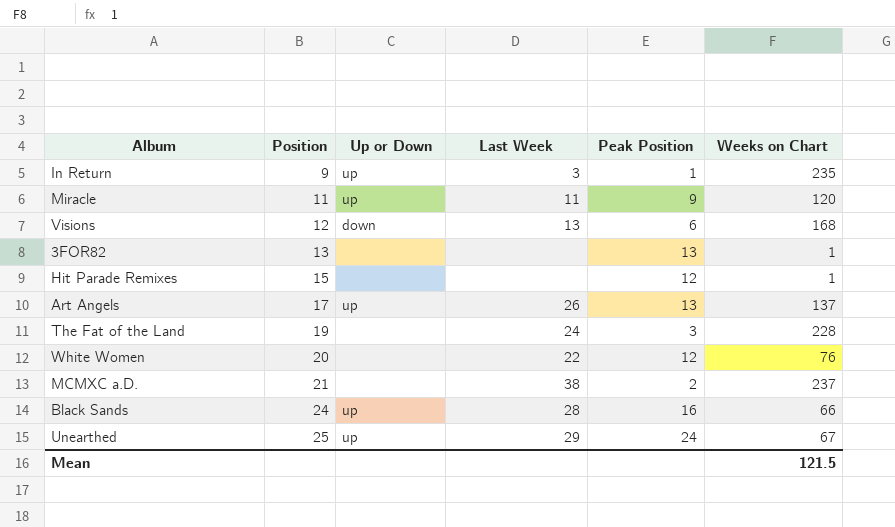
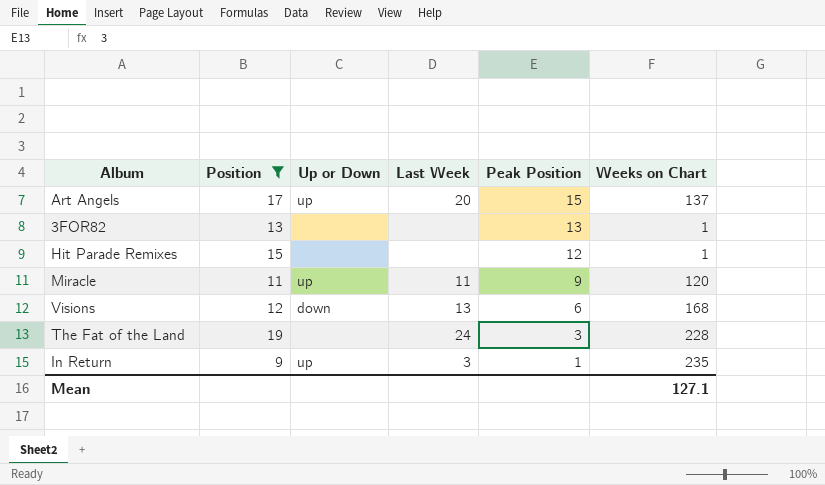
filter: none -> Position <= 19
row order: Position ascending -> Peak Position descending
Art Angels | Last Week: 26 -> 20
Art Angels | Peak Position: 13 -> 15
Mean | Weeks on Chart: 121.5 -> 127.1

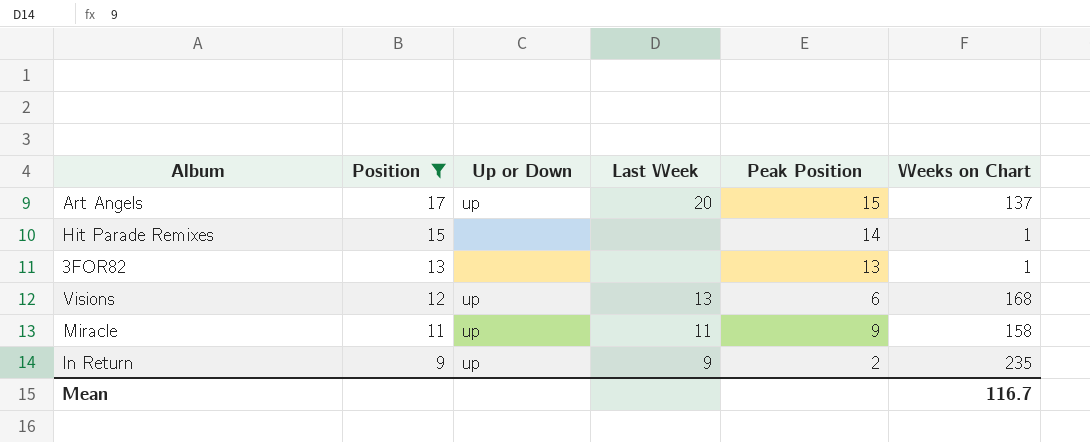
row order: Peak Position descending -> Position descending
row The Fat of the Land: 19 | none | 24 | 3 | 228 -> none
Hit Parade Remixes | Peak Position: 12 -> 14
Visions | Up or Down: down -> up
Miracle | Weeks on Chart: 120 -> 158
In Return | Last Week: 3 -> 9
In Return | Peak Position: 1 -> 2
Mean | Weeks on Chart: 127.1 -> 116.7

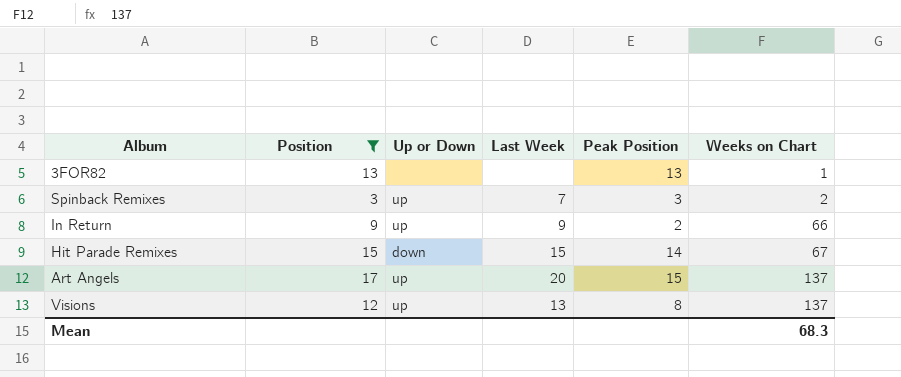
row order: Position descending -> Weeks on Chart ascending
row Miracle: 11 | up | 11 | 9 | 158 -> none
row Spinback Remixes: none -> 3 | up | 7 | 3 | 2
In Return | Weeks on Chart: 235 -> 66
Hit Parade Remixes | Up or Down: none -> down
Hit Parade Remixes | Last Week: none -> 15
Hit Parade Remixes | Weeks on Chart: 1 -> 67
Visions | Peak Position: 6 -> 8
Visions | Weeks on Chart: 168 -> 137
Mean | Weeks on Chart: 116.7 -> 68.3

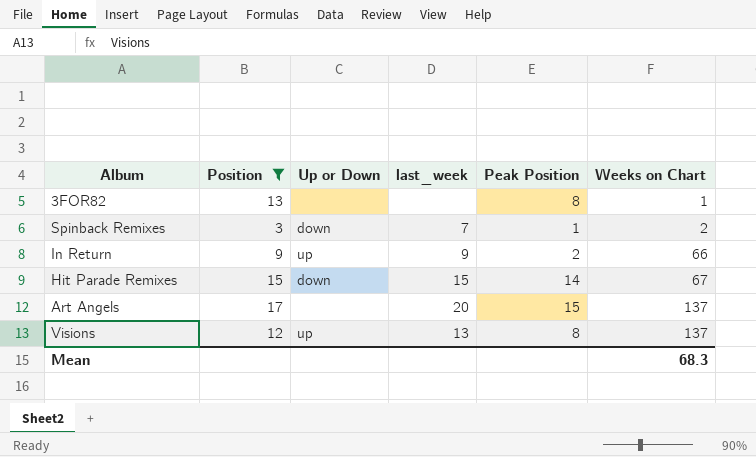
column name: Last Week -> last_week
3FOR82 | Peak Position: 13 -> 8
Spinback Remixes | Up or Down: up -> down
Spinback Remixes | Peak Position: 3 -> 1
Art Angels | Up or Down: up -> none

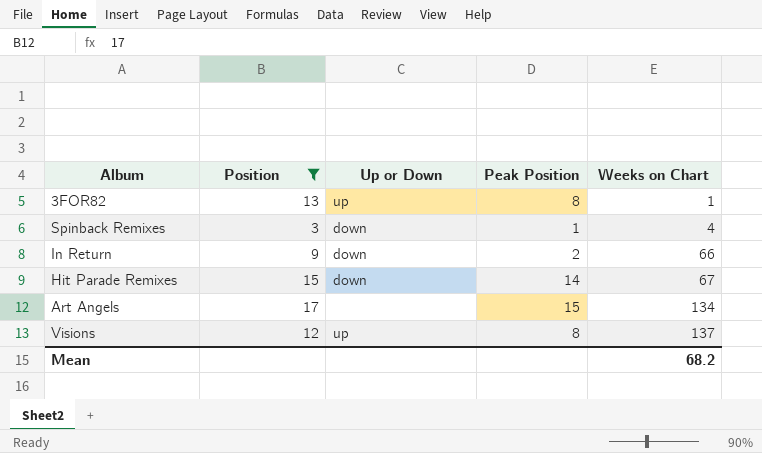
column last_week | position: 4 -> none
3FOR82 | Up or Down: none -> up
Spinback Remixes | Weeks on Chart: 2 -> 4
In Return | Up or Down: up -> down
Art Angels | Weeks on Chart: 137 -> 134
Mean | Weeks on Chart: 68.3 -> 68.2

